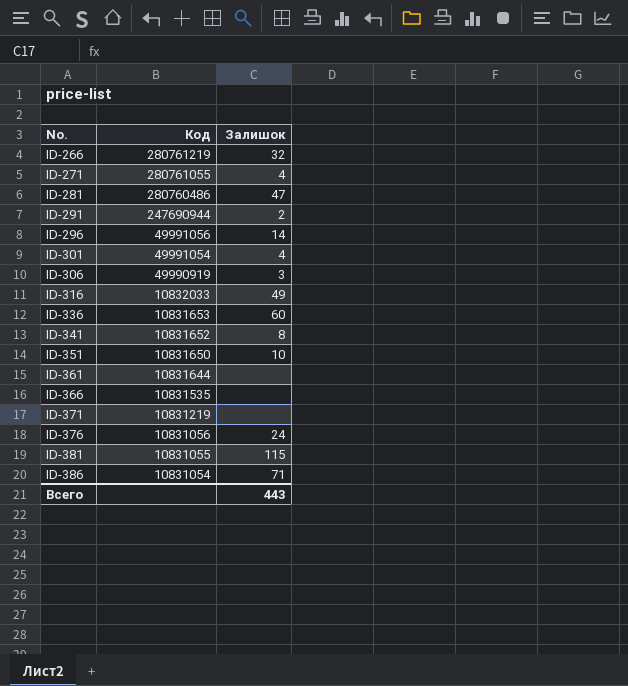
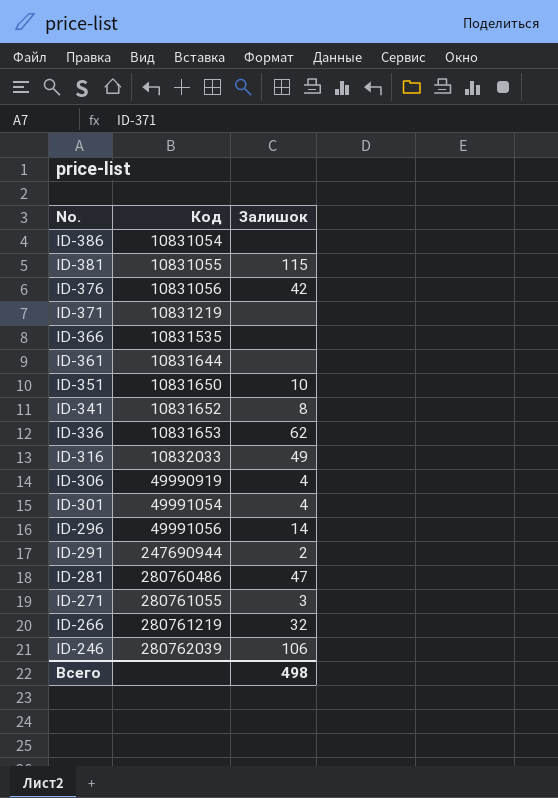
row order: No. ascending -> No. descending
ID-386 | Залишок: 71 -> none
ID-376 | Залишок: 24 -> 42
ID-336 | Залишок: 60 -> 62
ID-306 | Залишок: 3 -> 4
ID-271 | Залишок: 4 -> 3
row ID-246: none -> 280762039 | 106
Всего | Залишок: 443 -> 498

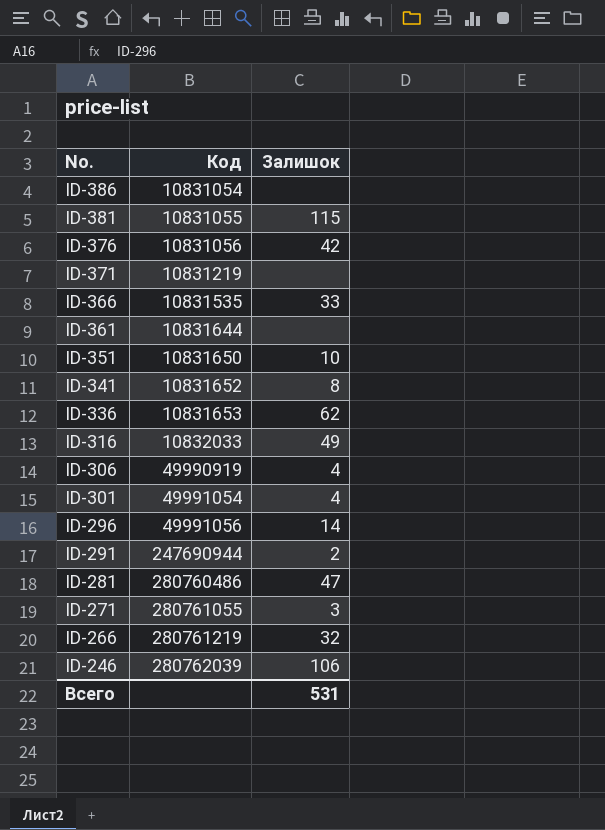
ID-366 | Залишок: none -> 33
Всего | Залишок: 498 -> 531

